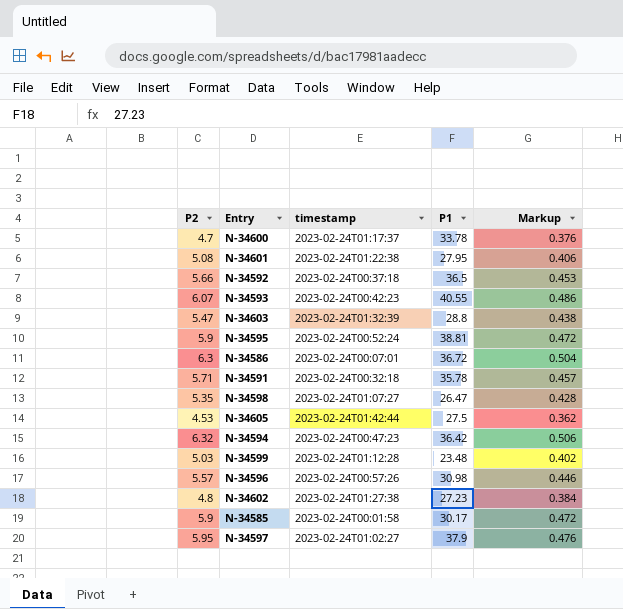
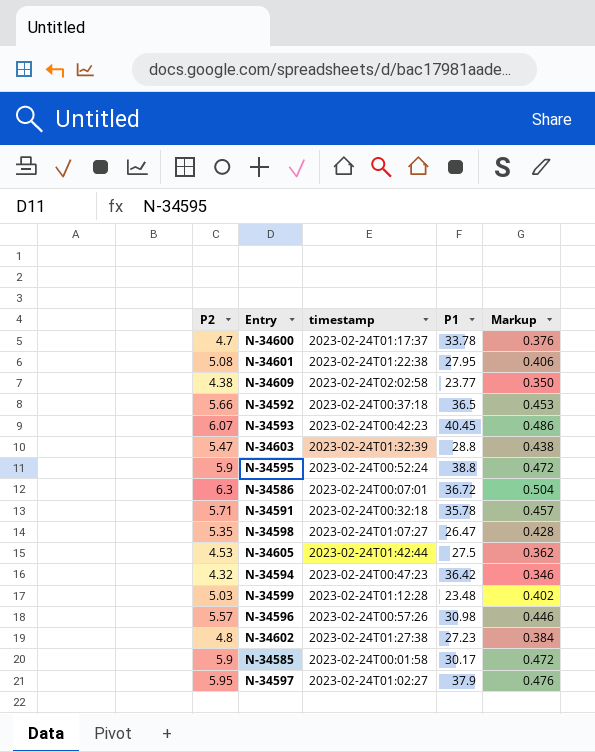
row N-34609: none -> 4.38 | 2023-02-24T02:02:58 | 23.77 | 0.350
N-34593 | P1: 40.55 -> 40.45
N-34595 | P1: 38.81 -> 38.8
N-34594 | P2: 6.32 -> 4.32
N-34594 | Markup: 0.506 -> 0.346

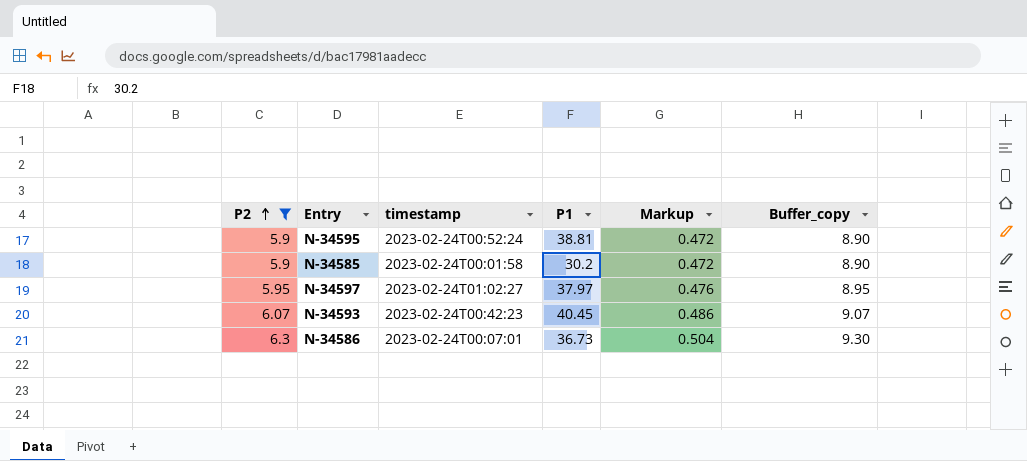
filter: none -> P2 >= 5.9
row order: none -> P2 ascending
column Buffer_copy | formula: none -> [P2] + 3
N-34595 | P1: 38.8 -> 38.81
N-34585 | P1: 30.17 -> 30.2
N-34597 | P1: 37.9 -> 37.97
N-34586 | P1: 36.72 -> 36.73

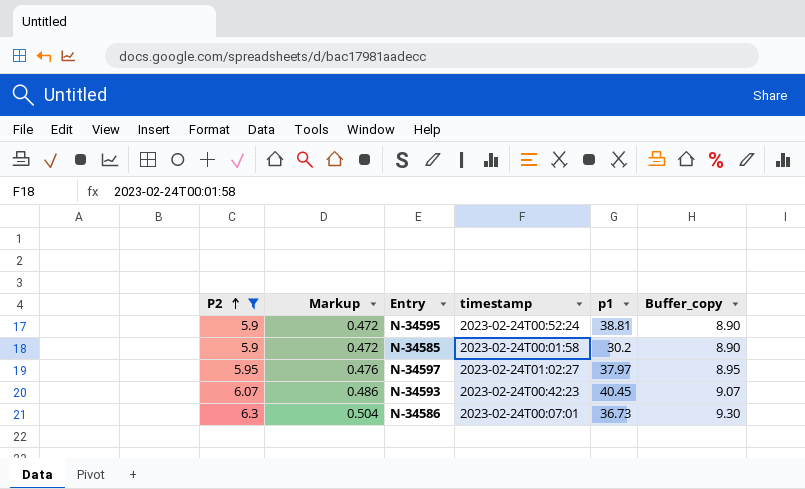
column Markup | position: 5 -> 2
column name: P1 -> p1

